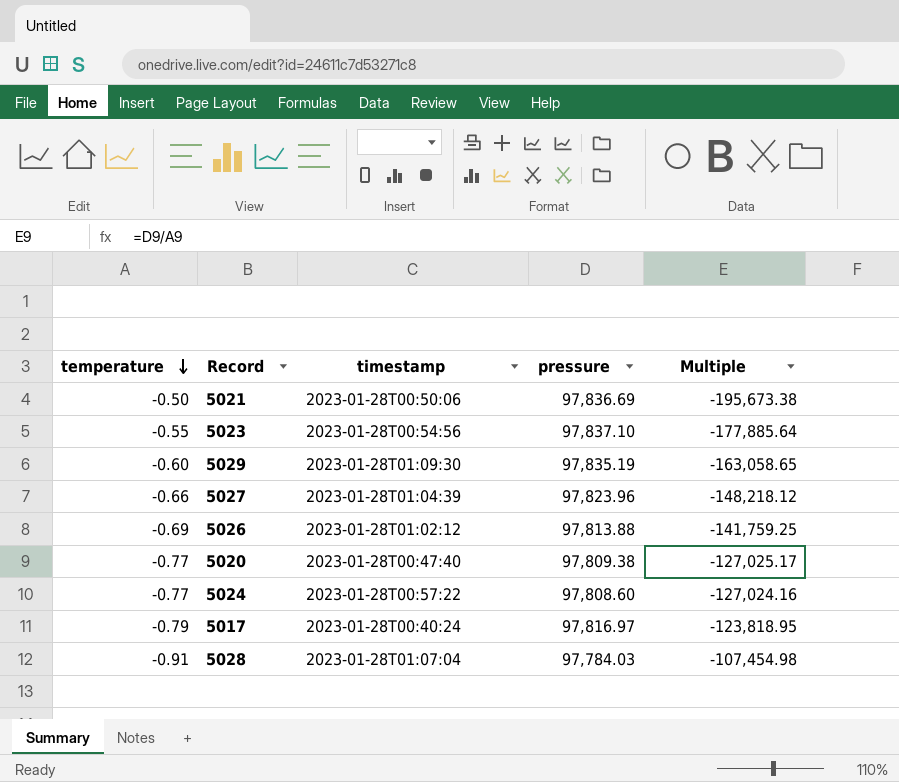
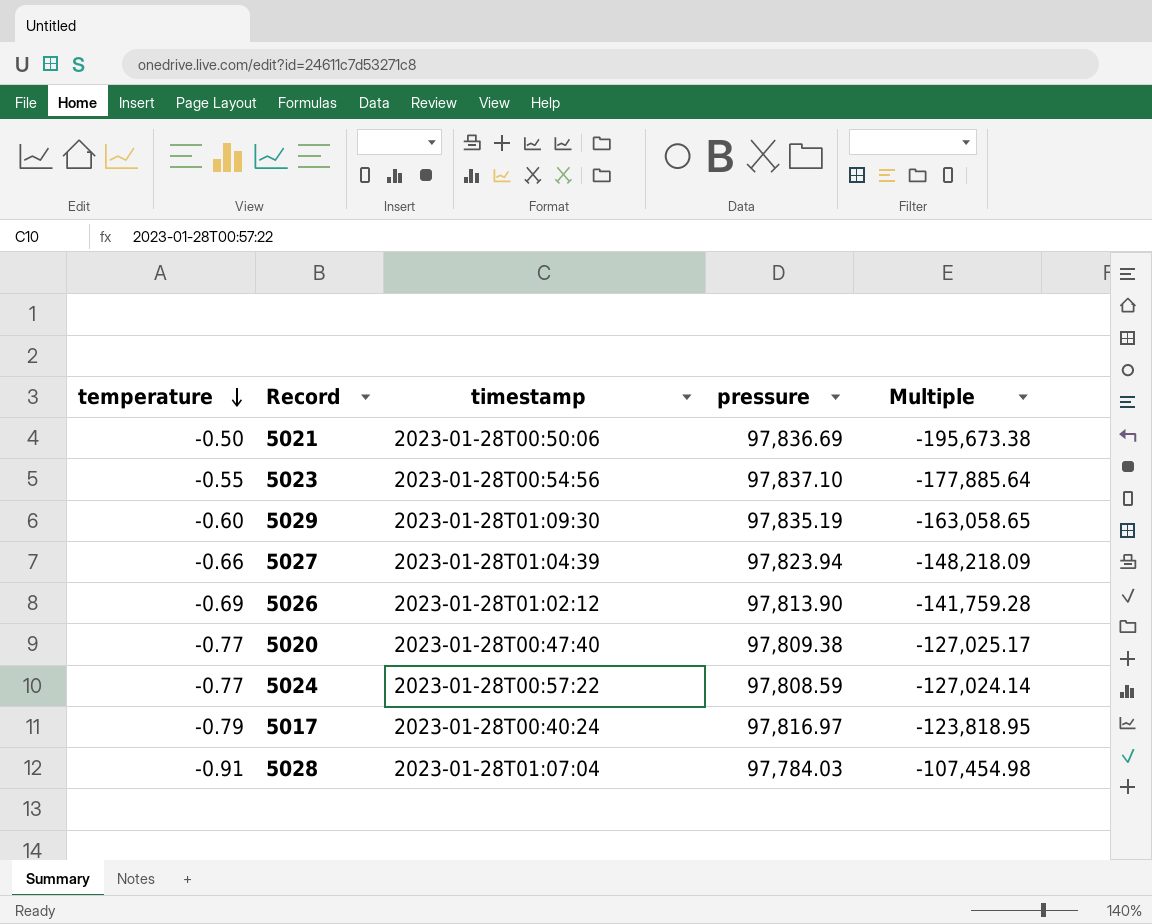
5027 | pressure: 97,823.96 -> 97,823.94
5027 | Multiple: -148,218.12 -> -148,218.09
5026 | pressure: 97,813.88 -> 97,813.90
5026 | Multiple: -141,759.25 -> -141,759.28
5024 | pressure: 97,808.60 -> 97,808.59
5024 | Multiple: -127,024.16 -> -127,024.14

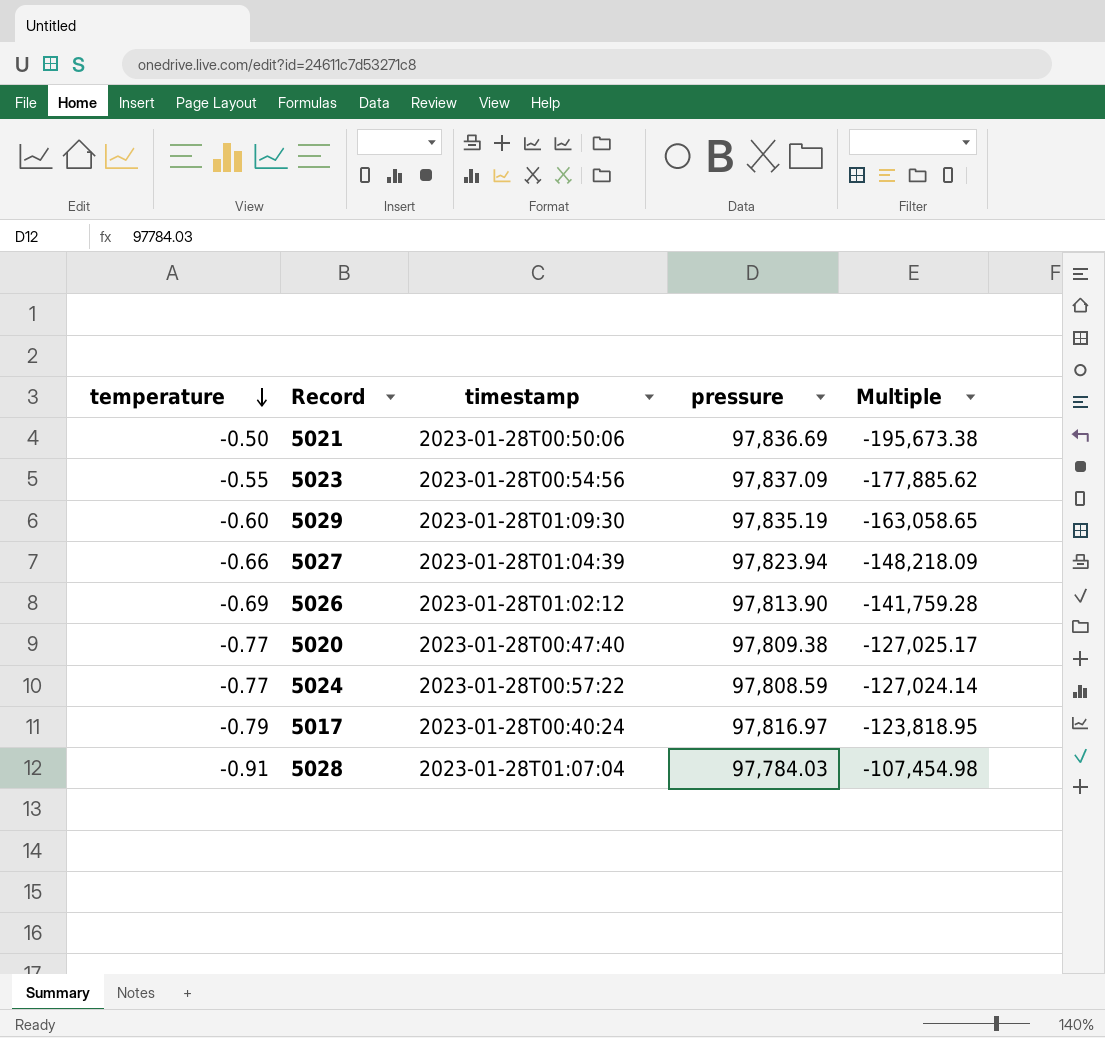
5023 | pressure: 97,837.10 -> 97,837.09
5023 | Multiple: -177,885.64 -> -177,885.62

